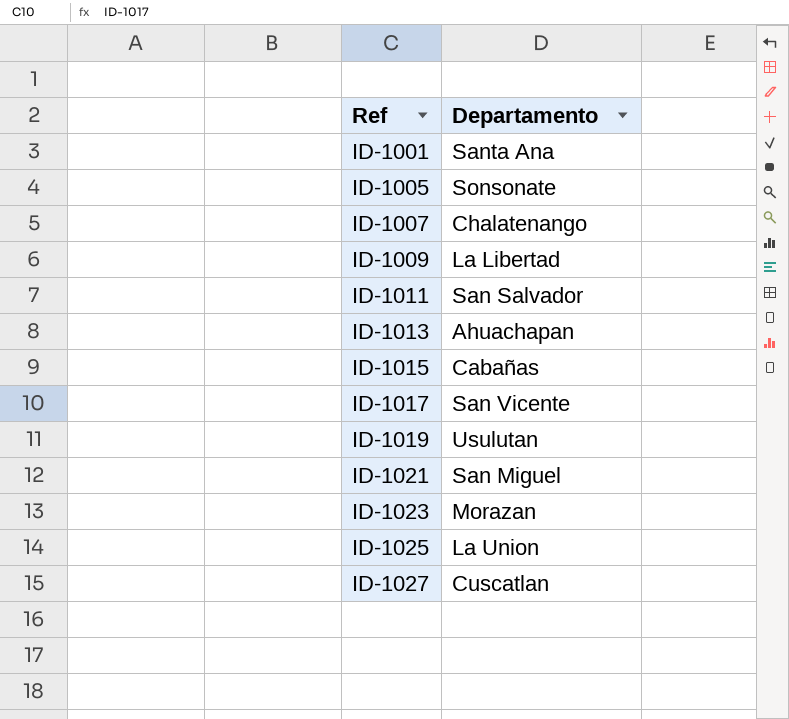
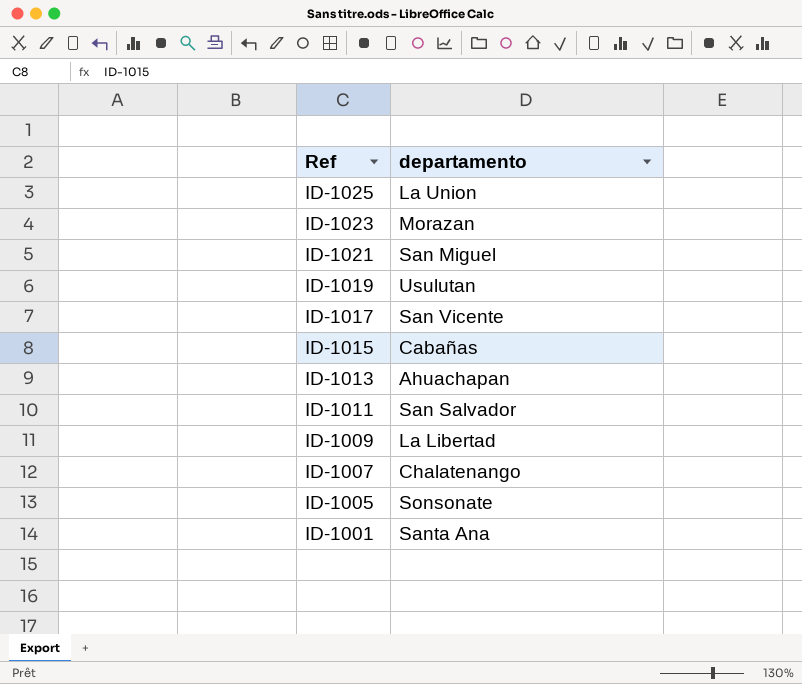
row order: Ref ascending -> Ref descending
column name: Departamento -> departamento
row ID-1027: Cuscatlan -> none

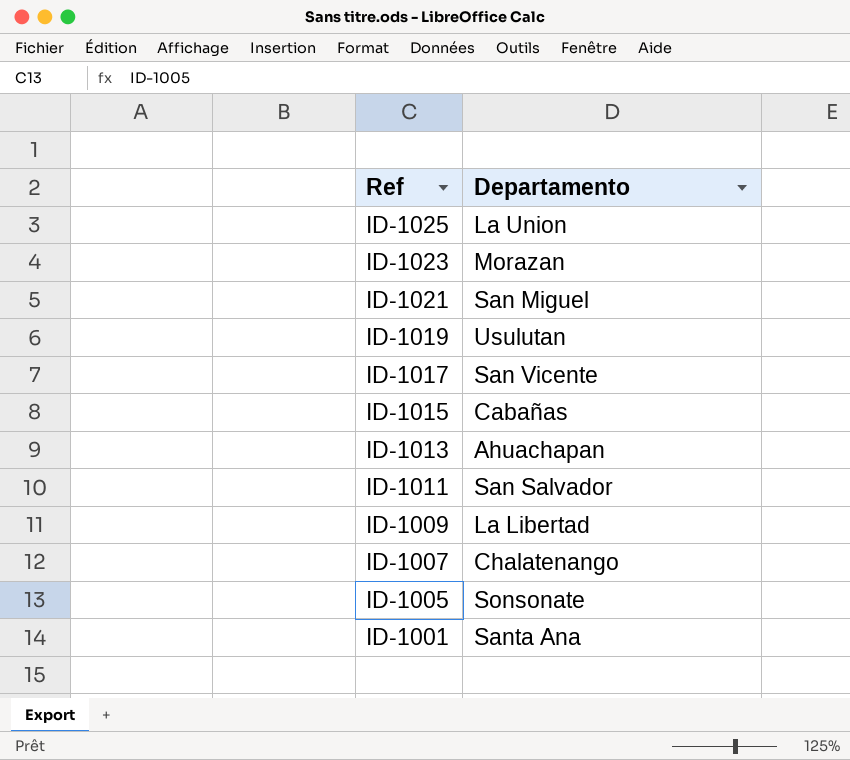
column name: departamento -> Departamento

